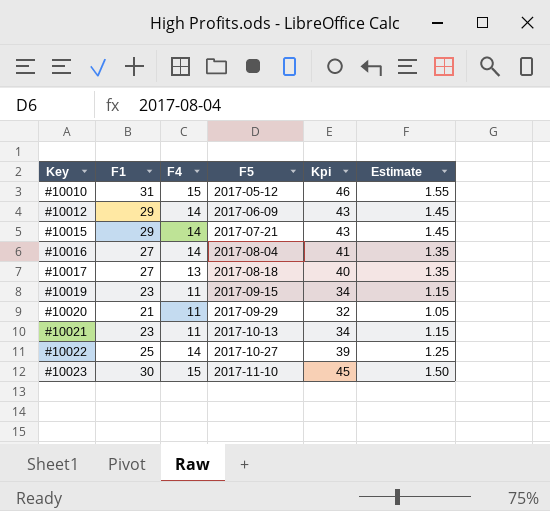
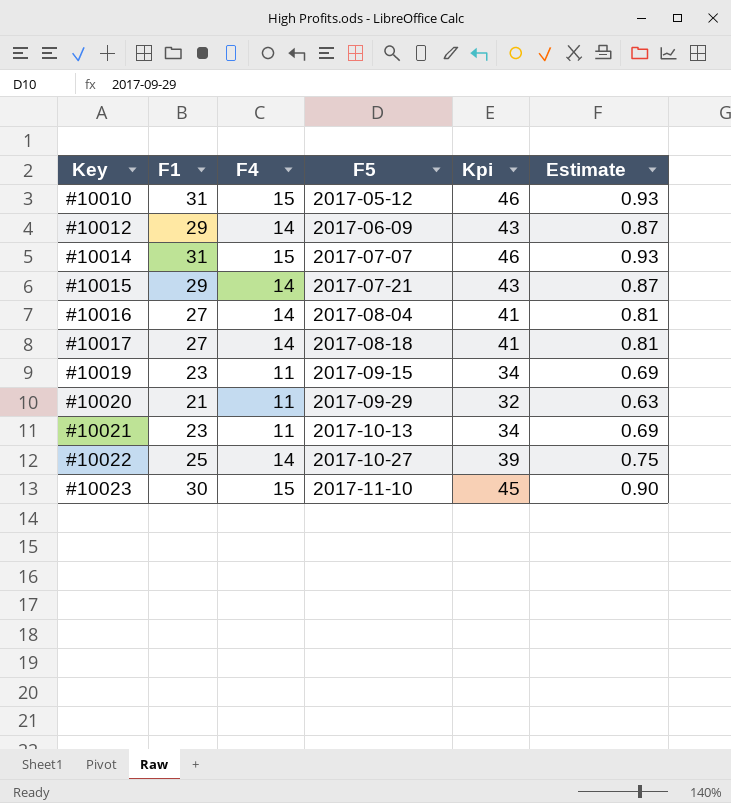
column Estimate | formula: [F1] * 0.05 -> [F1] * 0.03
row #10014: none -> 31 | 15 | 2017-07-07 | 46 | 0.93
#10017 | F4: 13 -> 14
#10017 | Kpi: 40 -> 41

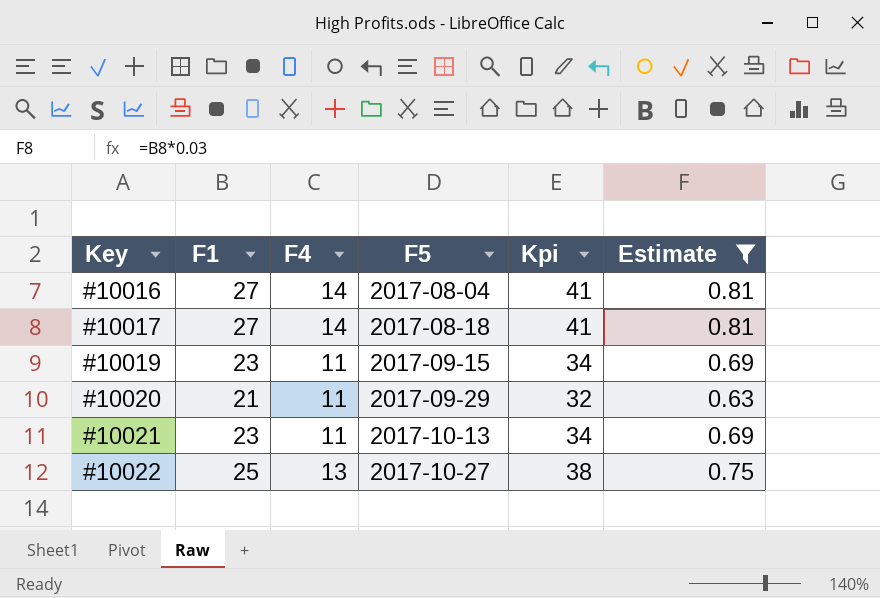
filter: none -> Estimate <= 0.81
#10022 | F4: 14 -> 13
#10022 | Kpi: 39 -> 38

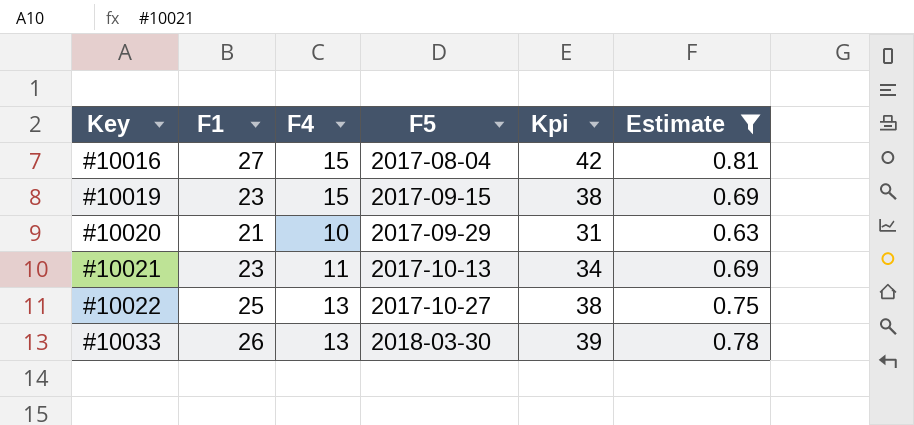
row #10017: 27 | 14 | 2017-08-18 | 41 | 0.81 -> none
#10016 | F4: 14 -> 15
#10016 | Kpi: 41 -> 42
#10019 | F4: 11 -> 15
#10019 | Kpi: 34 -> 38
#10020 | F4: 11 -> 10
#10020 | Kpi: 32 -> 31
row #10033: none -> 26 | 13 | 2018-03-30 | 39 | 0.78

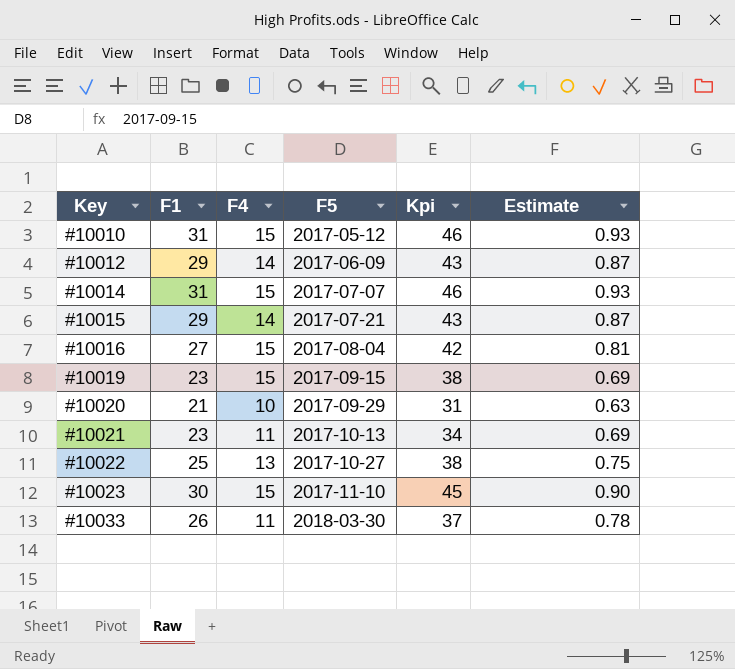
filter: Estimate <= 0.81 -> none
#10033 | F4: 13 -> 11
#10033 | Kpi: 39 -> 37

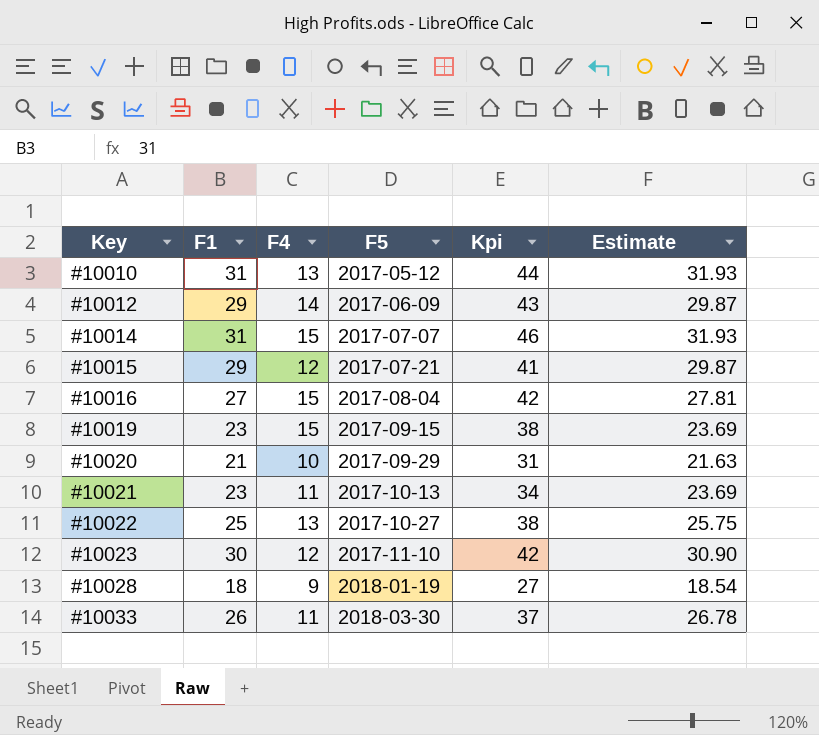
column Estimate | formula: [F1] * 0.03 -> [F1] * 1.03
#10010 | F4: 15 -> 13
#10010 | Kpi: 46 -> 44
#10015 | F4: 14 -> 12
#10015 | Kpi: 43 -> 41
#10023 | F4: 15 -> 12
#10023 | Kpi: 45 -> 42
row #10028: none -> 18 | 9 | 2018-01-19 | 27 | 18.54

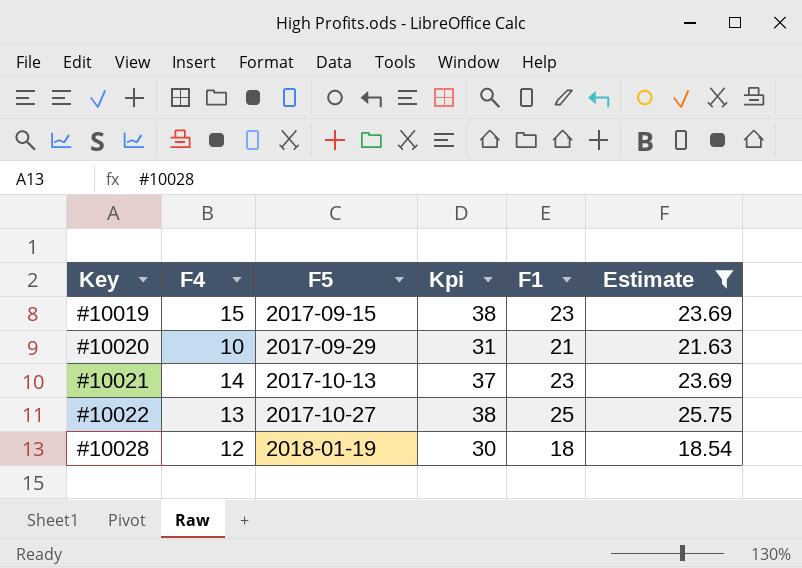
filter: none -> Estimate <= 25.75
column F1 | position: 2 -> 5
#10021 | F4: 11 -> 14
#10021 | Kpi: 34 -> 37
#10028 | F4: 9 -> 12
#10028 | Kpi: 27 -> 30

